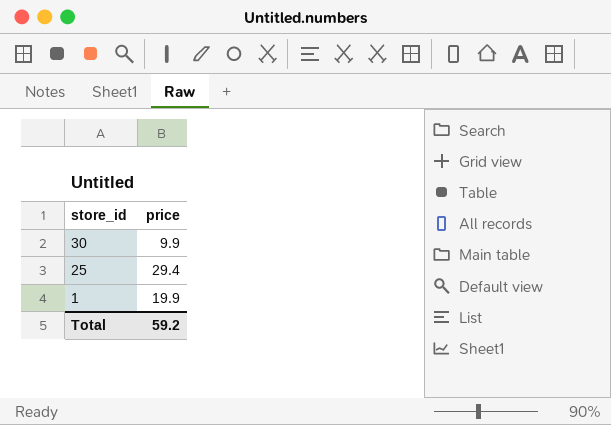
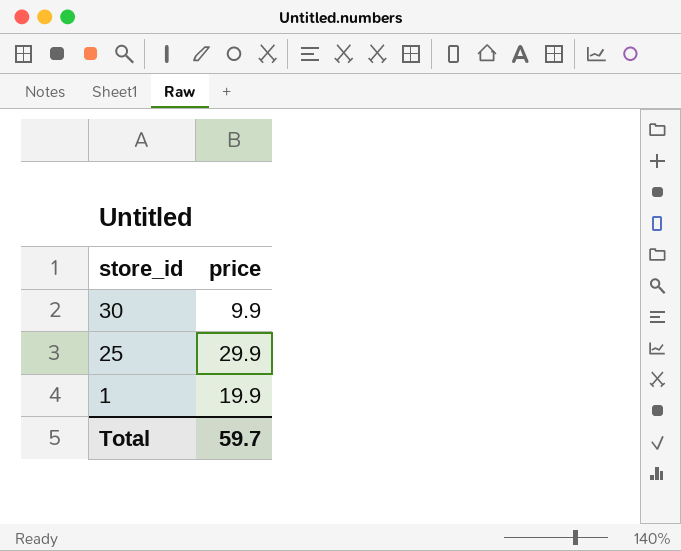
25 | price: 29.4 -> 29.9
Total | price: 59.2 -> 59.7

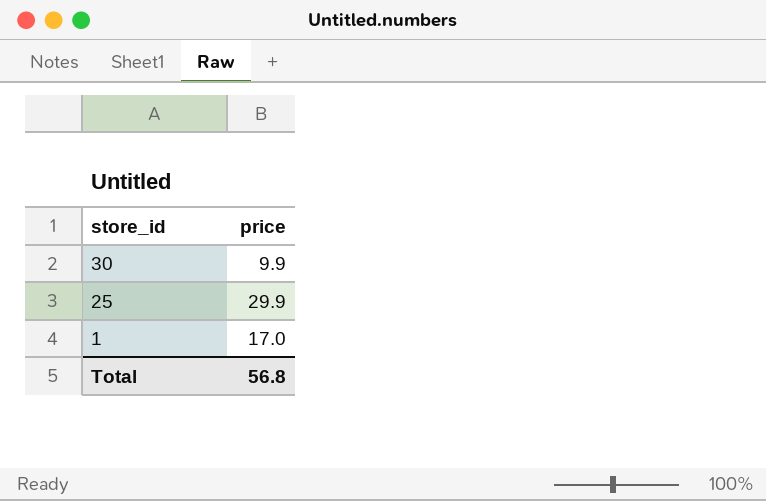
1 | price: 19.9 -> 17.0
Total | price: 59.7 -> 56.8

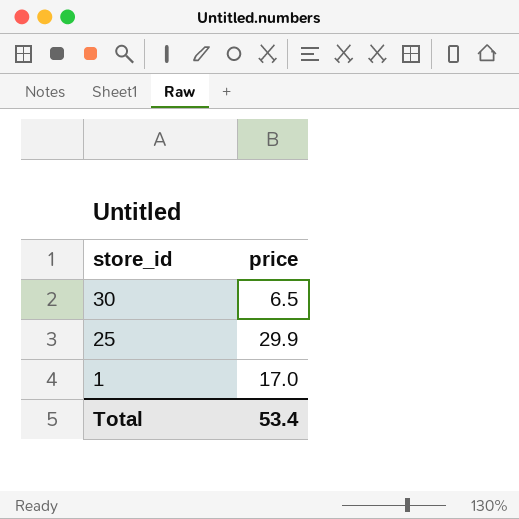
30 | price: 9.9 -> 6.5
Total | price: 56.8 -> 53.4

